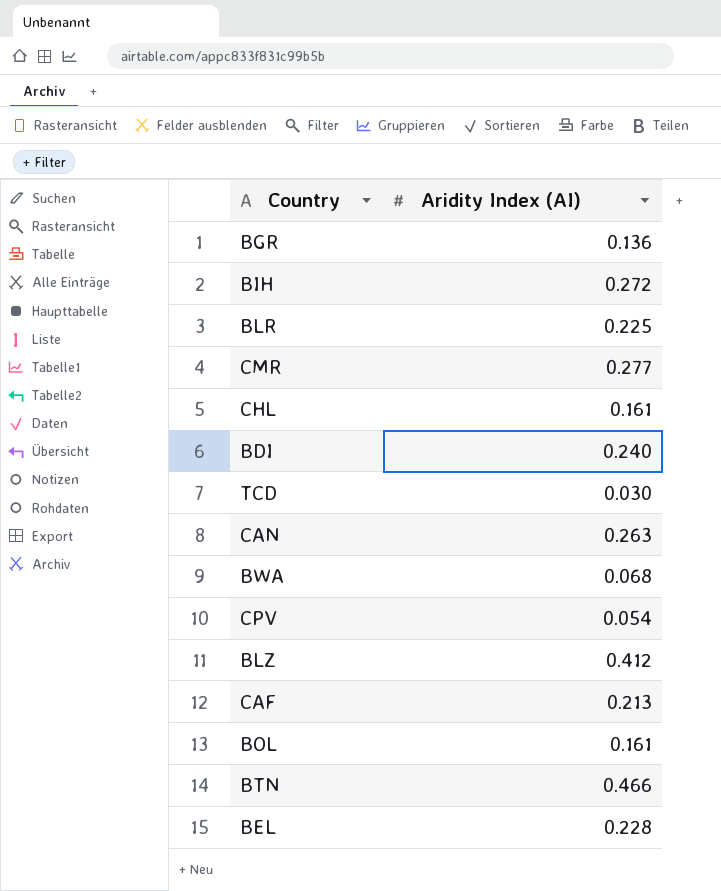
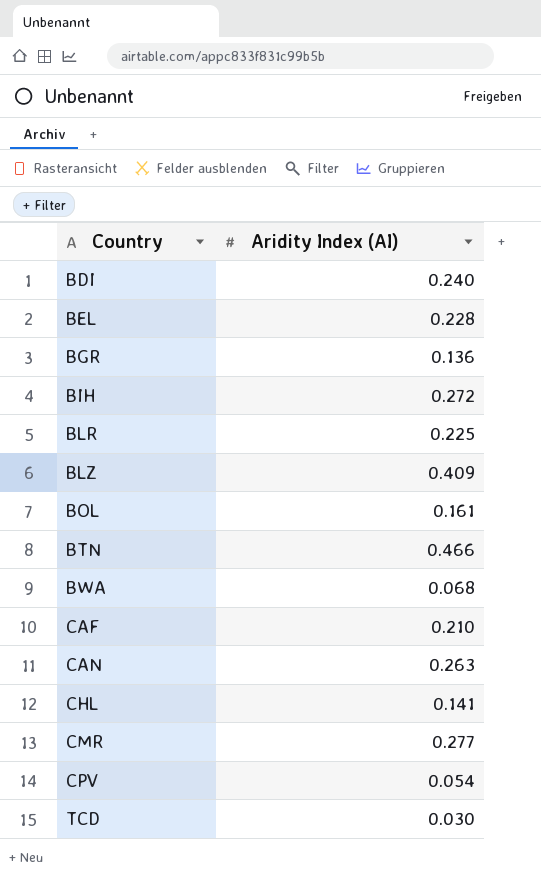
row order: none -> Country ascending
BLZ | Aridity Index (AI): 0.412 -> 0.409
CAF | Aridity Index (AI): 0.213 -> 0.210
CHL | Aridity Index (AI): 0.161 -> 0.141

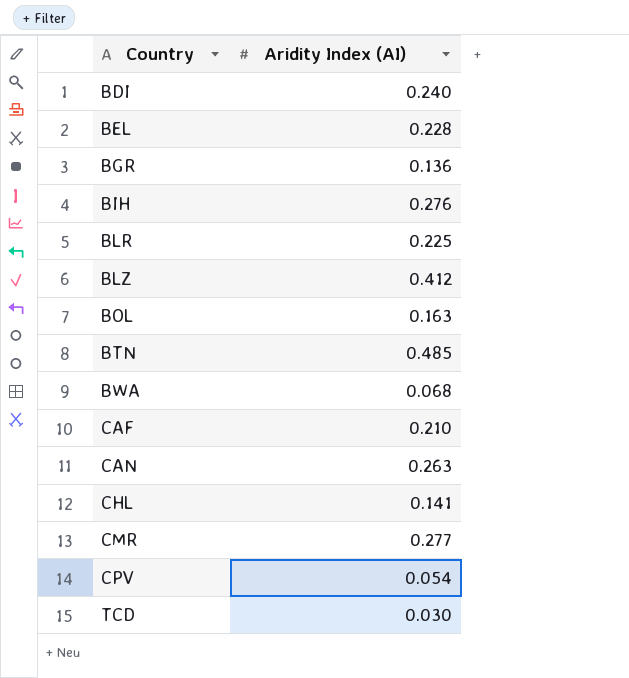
BIH | Aridity Index (AI): 0.272 -> 0.276
BLZ | Aridity Index (AI): 0.409 -> 0.412
BOL | Aridity Index (AI): 0.161 -> 0.163
BTN | Aridity Index (AI): 0.466 -> 0.485

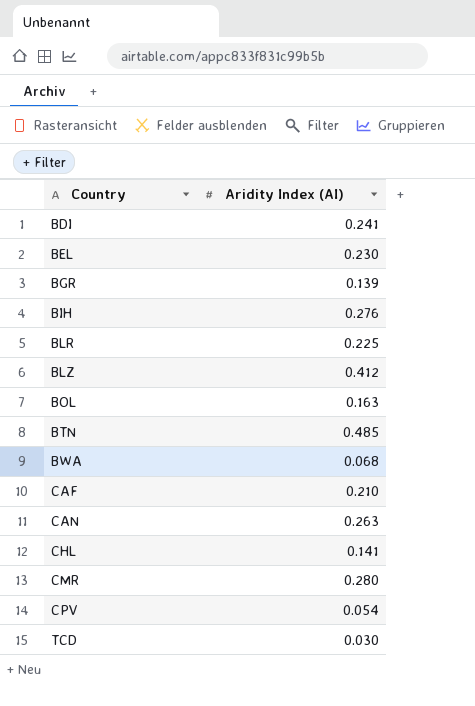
BDI | Aridity Index (AI): 0.240 -> 0.241
BEL | Aridity Index (AI): 0.228 -> 0.230
BGR | Aridity Index (AI): 0.136 -> 0.139
CMR | Aridity Index (AI): 0.277 -> 0.280

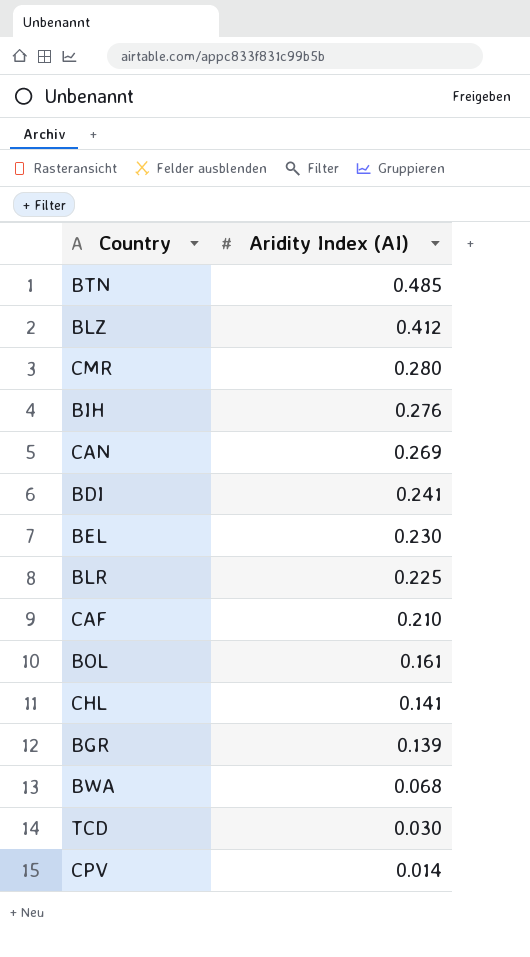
row order: Country ascending -> Aridity Index (AI) descending
CAN | Aridity Index (AI): 0.263 -> 0.269
BOL | Aridity Index (AI): 0.163 -> 0.161
CPV | Aridity Index (AI): 0.054 -> 0.014

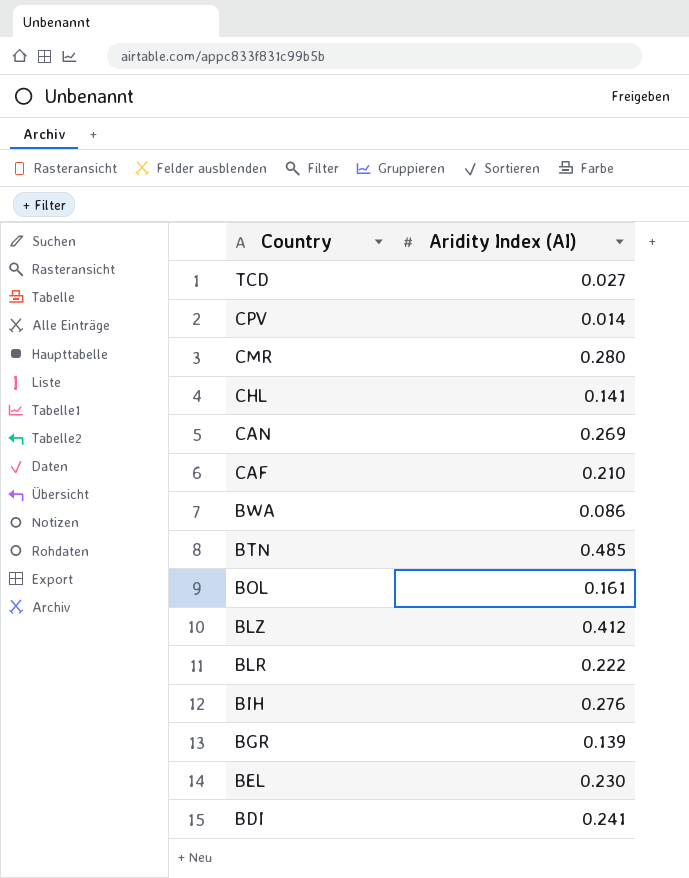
row order: Aridity Index (AI) descending -> Country descending
TCD | Aridity Index (AI): 0.030 -> 0.027
BWA | Aridity Index (AI): 0.068 -> 0.086
BLR | Aridity Index (AI): 0.225 -> 0.222

